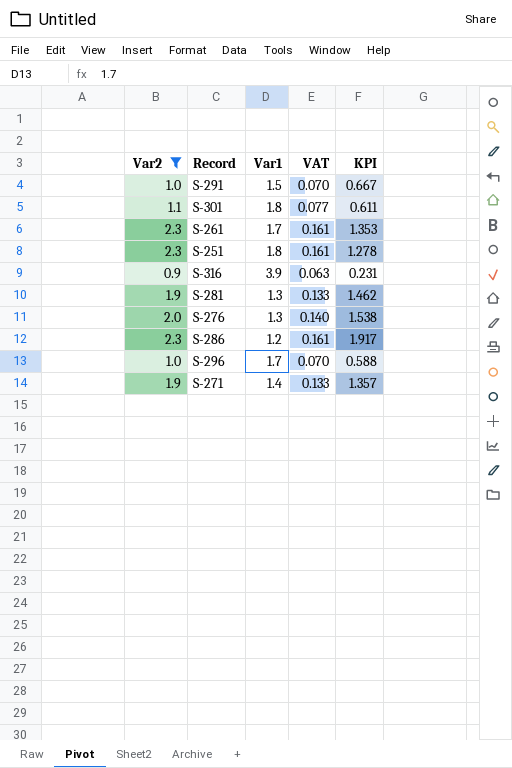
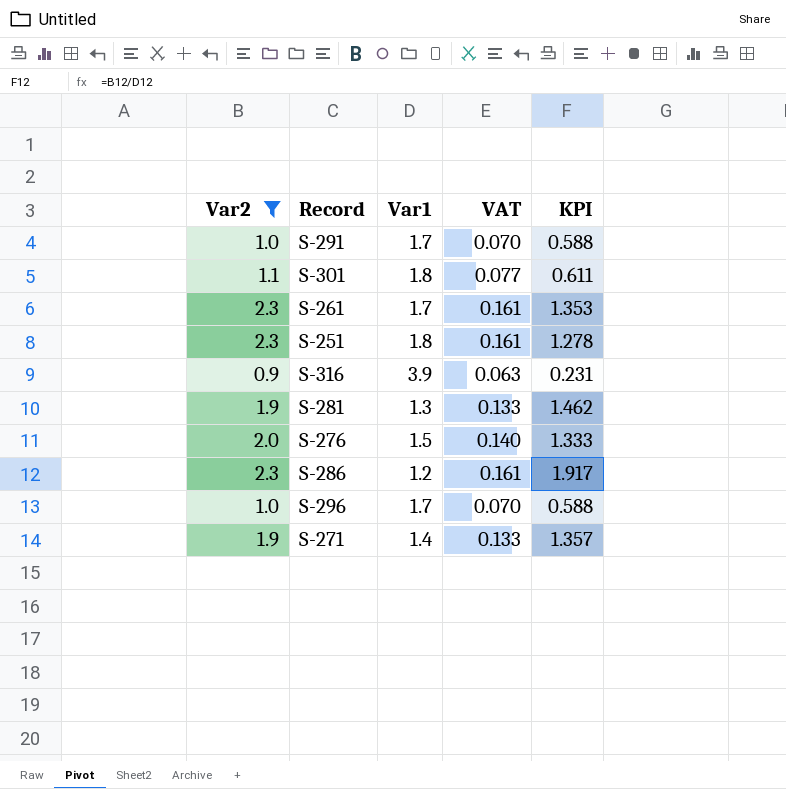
S-291 | Var1: 1.5 -> 1.7
S-291 | KPI: 0.667 -> 0.588
S-276 | Var1: 1.3 -> 1.5
S-276 | KPI: 1.538 -> 1.333

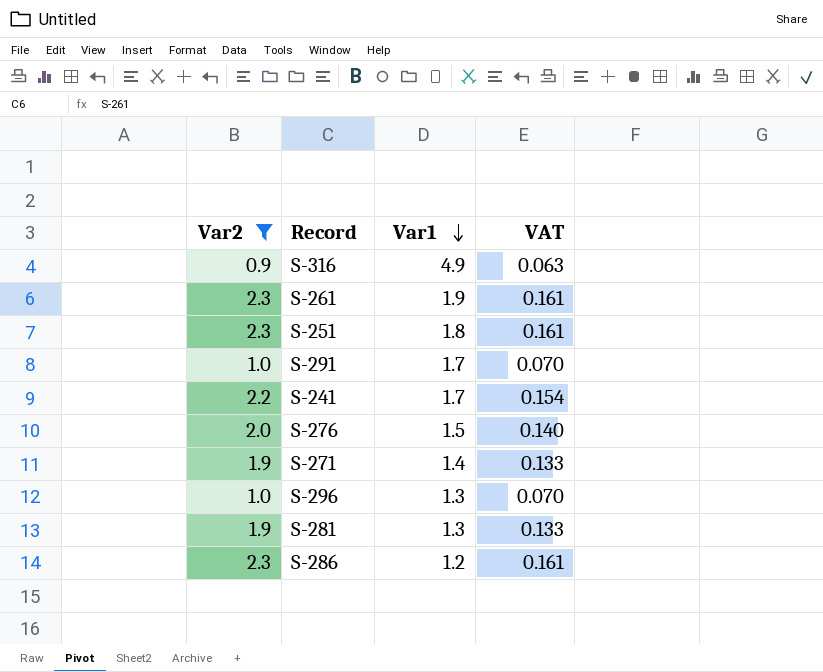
row order: none -> Var1 descending
column KPI | formula: [Var2] / [Var1] -> none
row S-301: 1.1 | 1.8 | 0.077 | 0.611 -> none
S-316 | Var1: 3.9 -> 4.9
S-261 | Var1: 1.7 -> 1.9
row S-241: none -> 2.2 | 1.7 | 0.154
S-296 | Var1: 1.7 -> 1.3

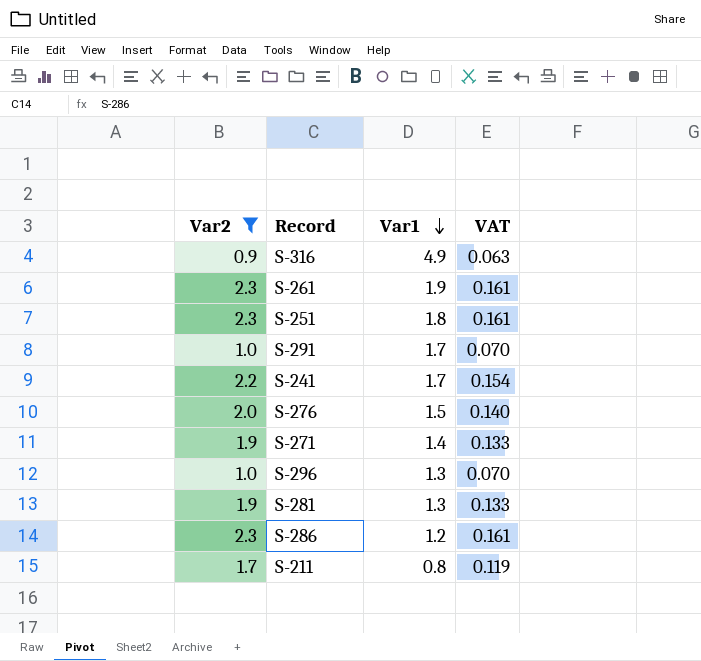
row S-211: none -> 1.7 | 0.8 | 0.119

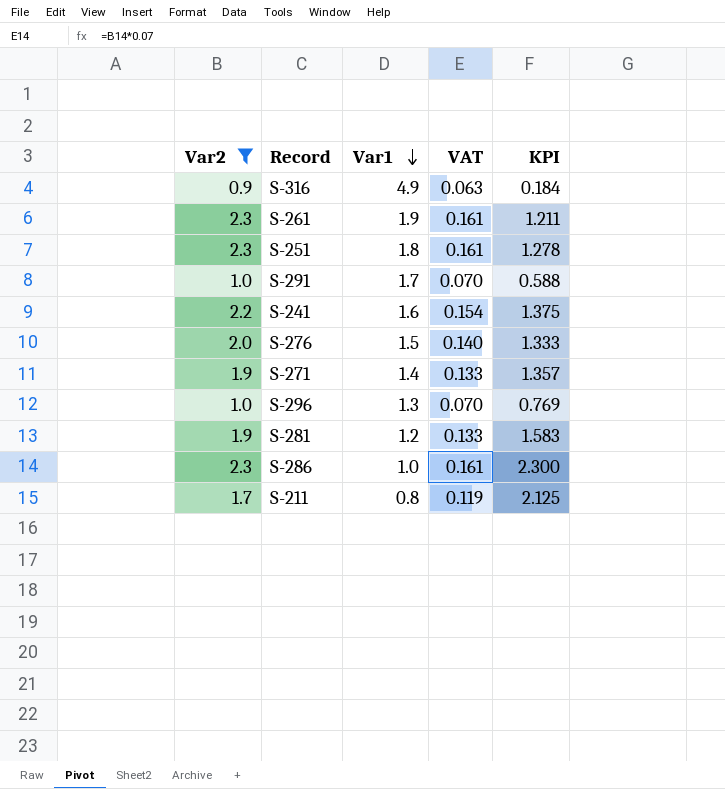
column KPI | formula: none -> [Var2] / [Var1]
S-241 | Var1: 1.7 -> 1.6
S-281 | Var1: 1.3 -> 1.2
S-286 | Var1: 1.2 -> 1.0

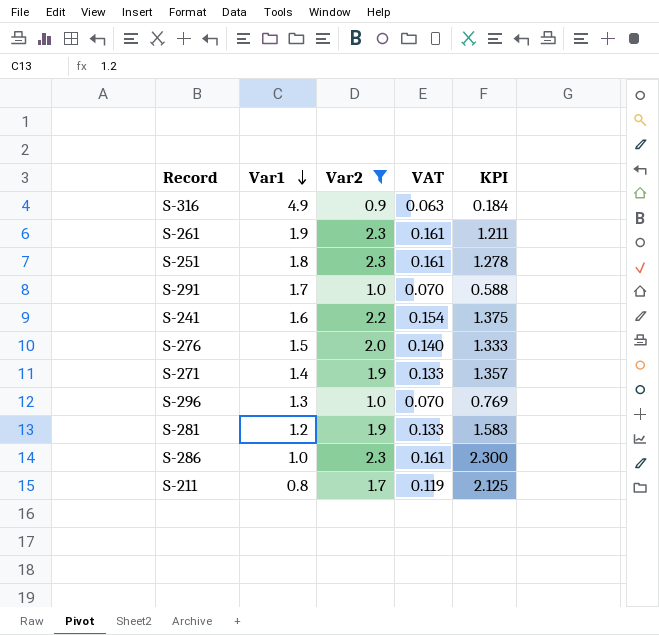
column Var2 | position: 1 -> 3

